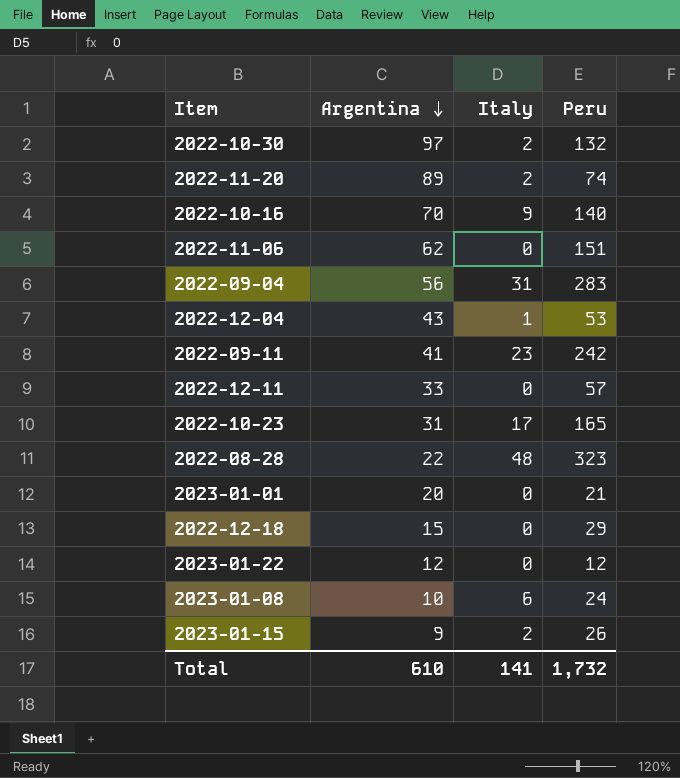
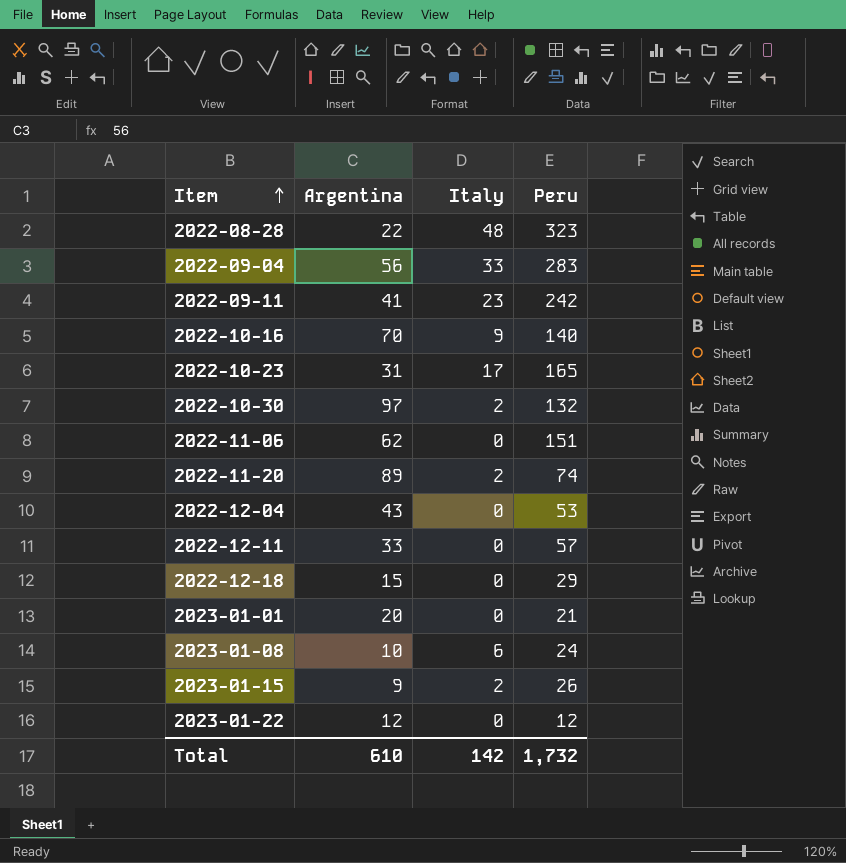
row order: Argentina descending -> Item ascending
2022-09-04 | Italy: 31 -> 33
2022-12-04 | Italy: 1 -> 0
Total | Italy: 141 -> 142

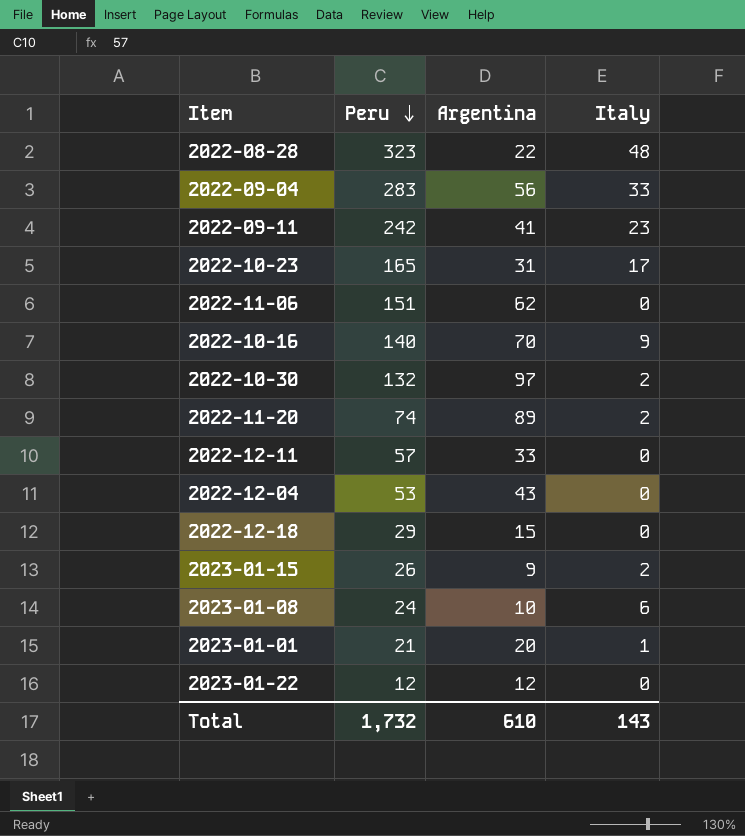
row order: Item ascending -> Peru descending
column Peru | position: 4 -> 2
2023-01-01 | Italy: 0 -> 1
Total | Italy: 142 -> 143

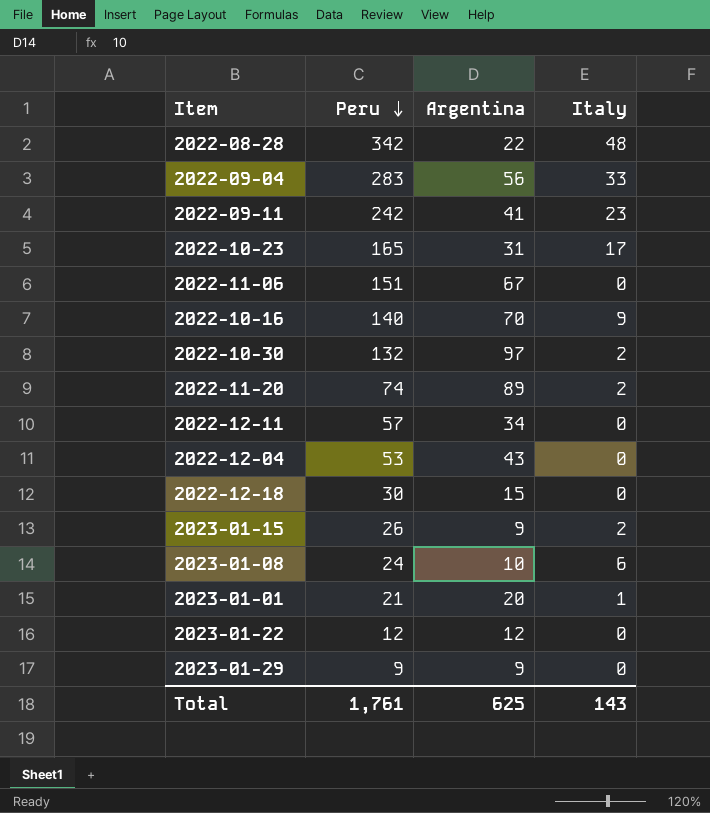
2022-08-28 | Peru: 323 -> 342
2022-11-06 | Argentina: 62 -> 67
2022-12-11 | Argentina: 33 -> 34
2022-12-18 | Peru: 29 -> 30
row 2023-01-29: none -> 9 | 9 | 0
Total | Peru: 1,732 -> 1,761
Total | Argentina: 610 -> 625

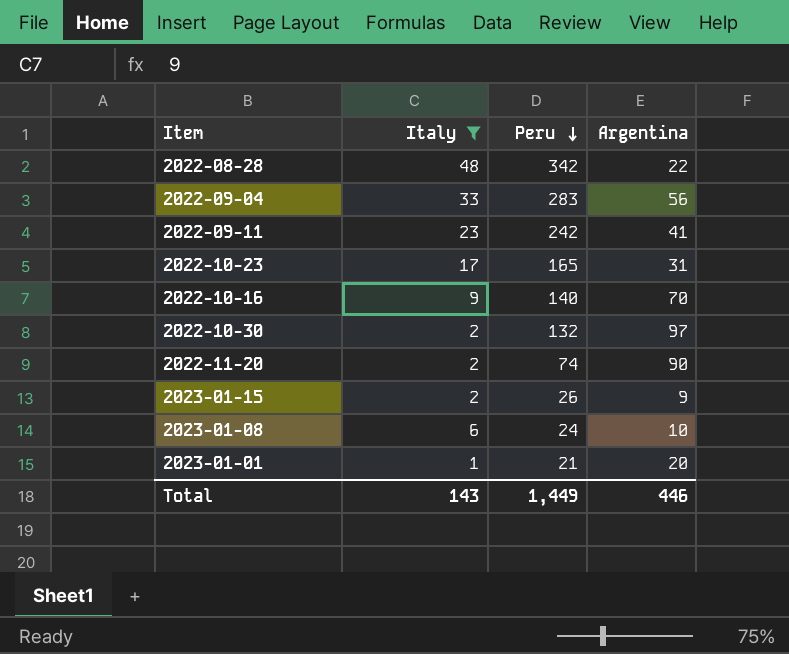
filter: none -> Italy != 0
column Italy | position: 4 -> 2
2022-11-20 | Argentina: 89 -> 90
Total | Peru: 1,761 -> 1,449
Total | Argentina: 625 -> 446

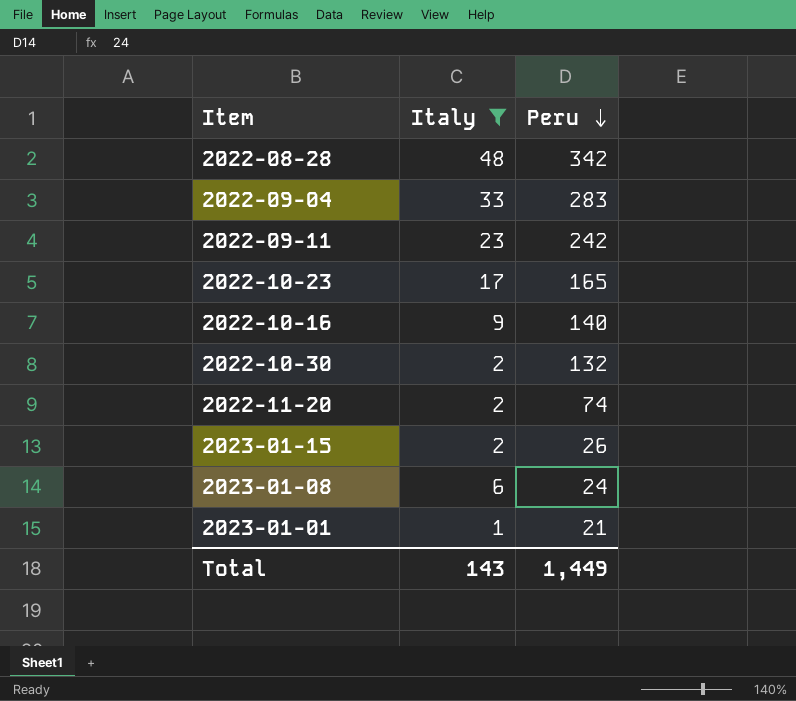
column Argentina | position: 4 -> none

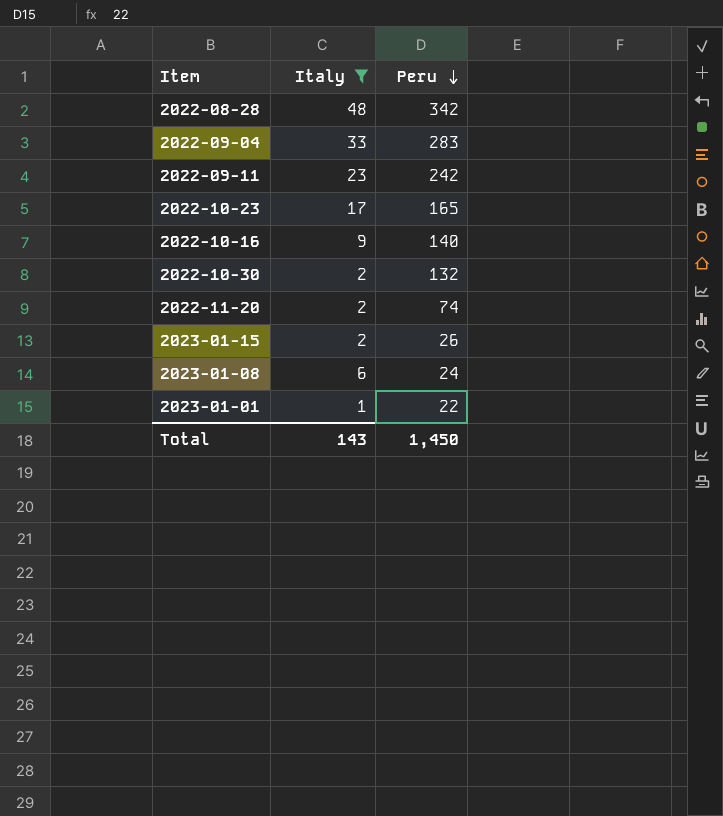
2023-01-01 | Peru: 21 -> 22
Total | Peru: 1,449 -> 1,450

